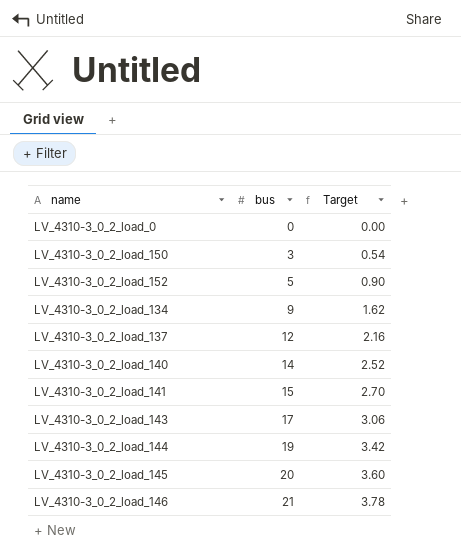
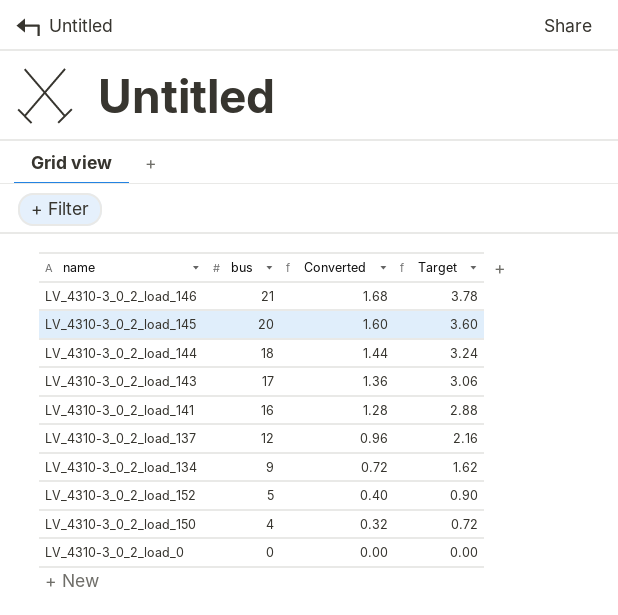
row order: bus ascending -> bus descending
column Converted | formula: none -> [bus] * 0.08
row LV_4310-3_0_2_load_140: 14 | 2.52 -> none
LV_4310-3_0_2_load_144 | bus: 19 -> 18
LV_4310-3_0_2_load_144 | Target: 3.42 -> 3.24
LV_4310-3_0_2_load_141 | bus: 15 -> 16
LV_4310-3_0_2_load_141 | Target: 2.70 -> 2.88
LV_4310-3_0_2_load_150 | bus: 3 -> 4
LV_4310-3_0_2_load_150 | Target: 0.54 -> 0.72

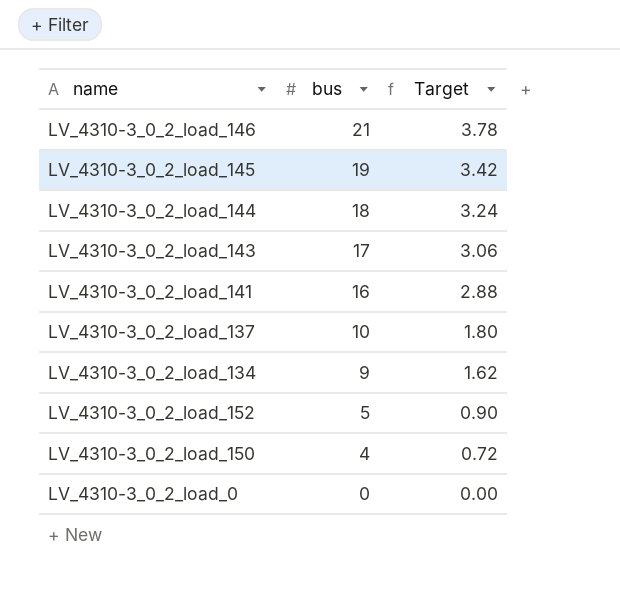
column Converted | formula: [bus] * 0.08 -> none
LV_4310-3_0_2_load_145 | bus: 20 -> 19
LV_4310-3_0_2_load_145 | Target: 3.60 -> 3.42
LV_4310-3_0_2_load_137 | bus: 12 -> 10
LV_4310-3_0_2_load_137 | Target: 2.16 -> 1.80

